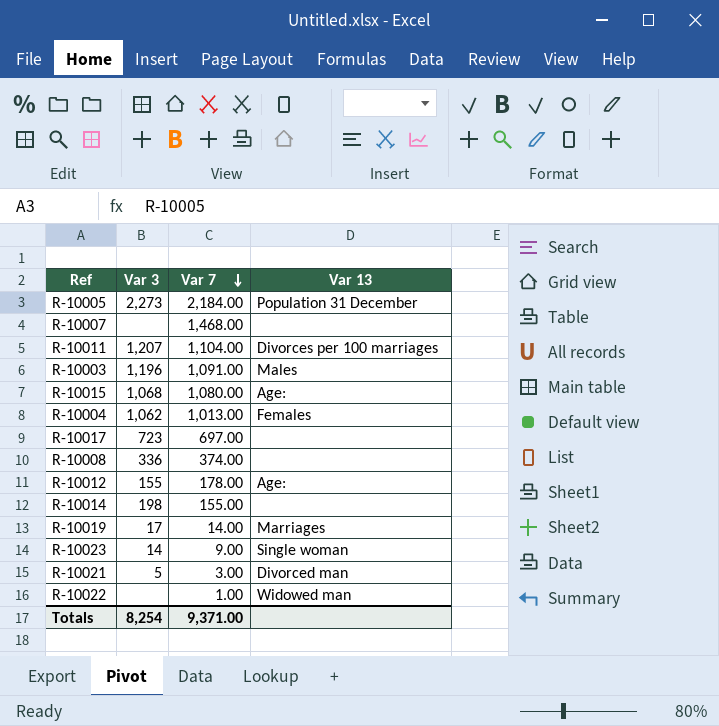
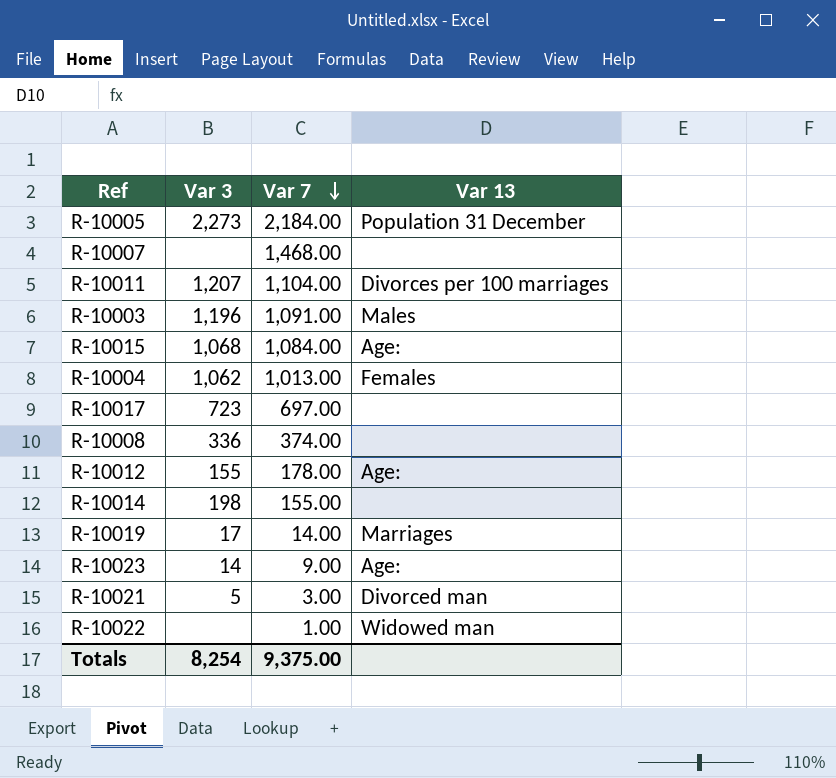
R-10015 | Var 7: 1,080.00 -> 1,084.00
R-10023 | Var 13: Single woman -> Age:
Totals | Var 7: 9,371.00 -> 9,375.00

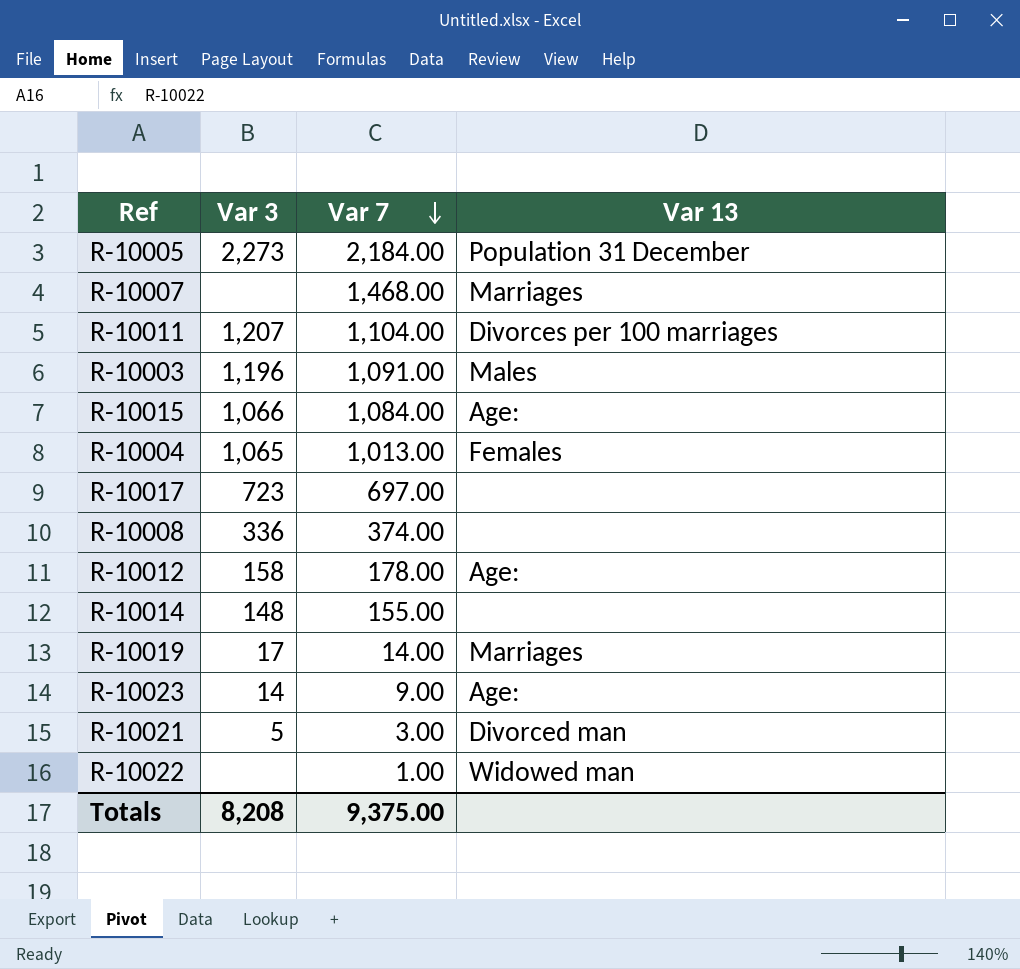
R-10007 | Var 13: none -> Marriages
R-10015 | Var 3: 1,068 -> 1,066
R-10004 | Var 3: 1,062 -> 1,065
R-10012 | Var 3: 155 -> 158
R-10014 | Var 3: 198 -> 148
Totals | Var 3: 8,254 -> 8,208

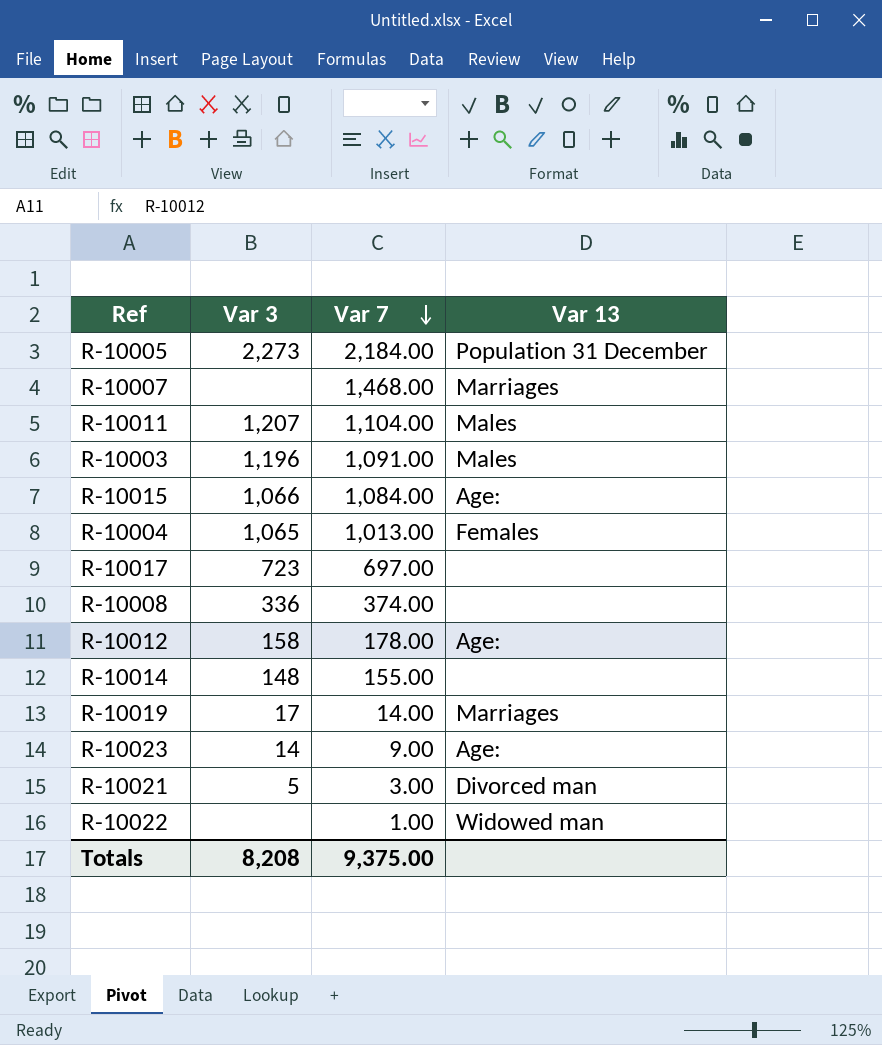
R-10011 | Var 13: Divorces per 100 marriages -> Males

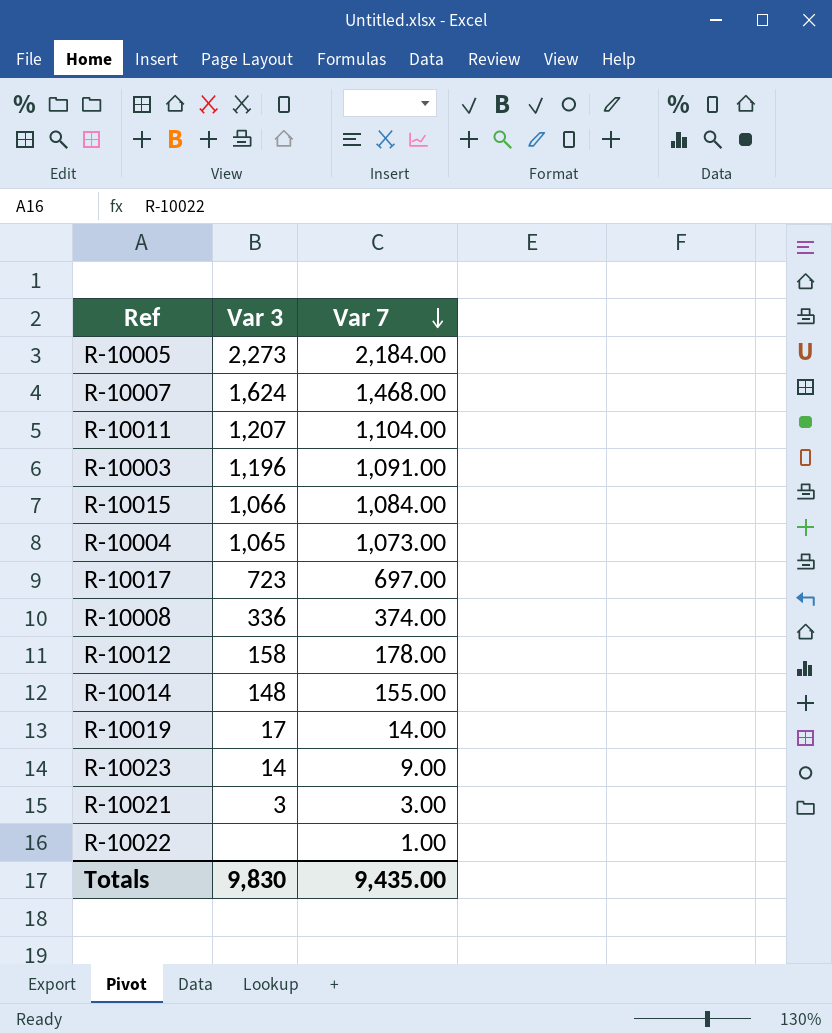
column Var 13 | position: 4 -> none
R-10007 | Var 3: none -> 1,624
R-10004 | Var 7: 1,013.00 -> 1,073.00
R-10021 | Var 3: 5 -> 3
Totals | Var 3: 8,208 -> 9,830
Totals | Var 7: 9,375.00 -> 9,435.00

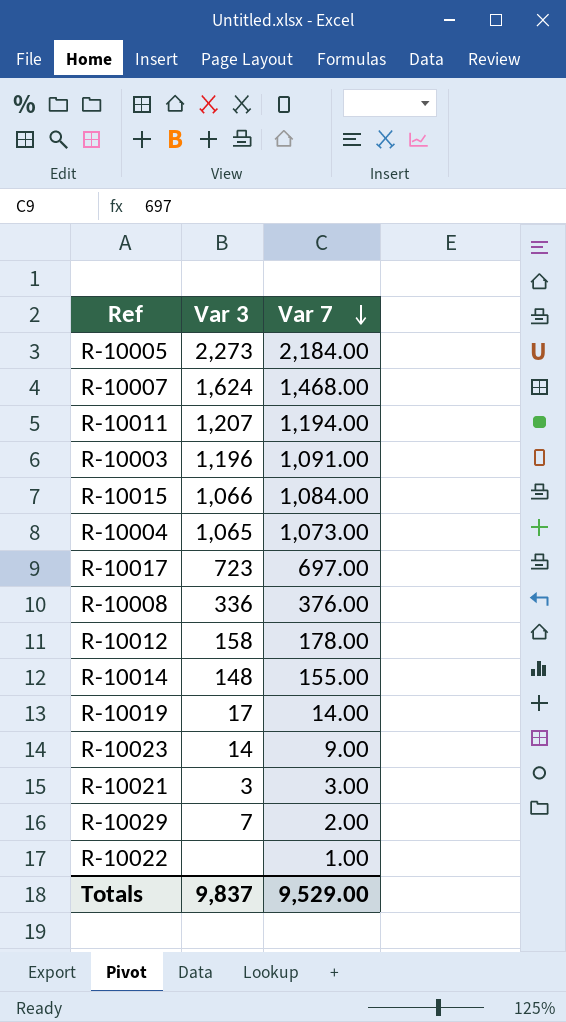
R-10011 | Var 7: 1,104.00 -> 1,194.00
R-10008 | Var 7: 374.00 -> 376.00
row R-10029: none -> 7 | 2.00
Totals | Var 3: 9,830 -> 9,837
Totals | Var 7: 9,435.00 -> 9,529.00

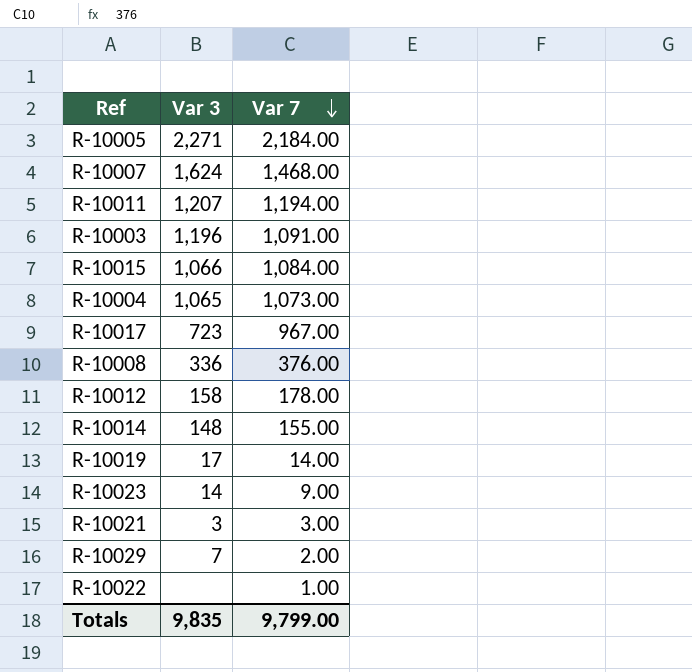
R-10005 | Var 3: 2,273 -> 2,271
R-10017 | Var 7: 697.00 -> 967.00
Totals | Var 3: 9,837 -> 9,835
Totals | Var 7: 9,529.00 -> 9,799.00

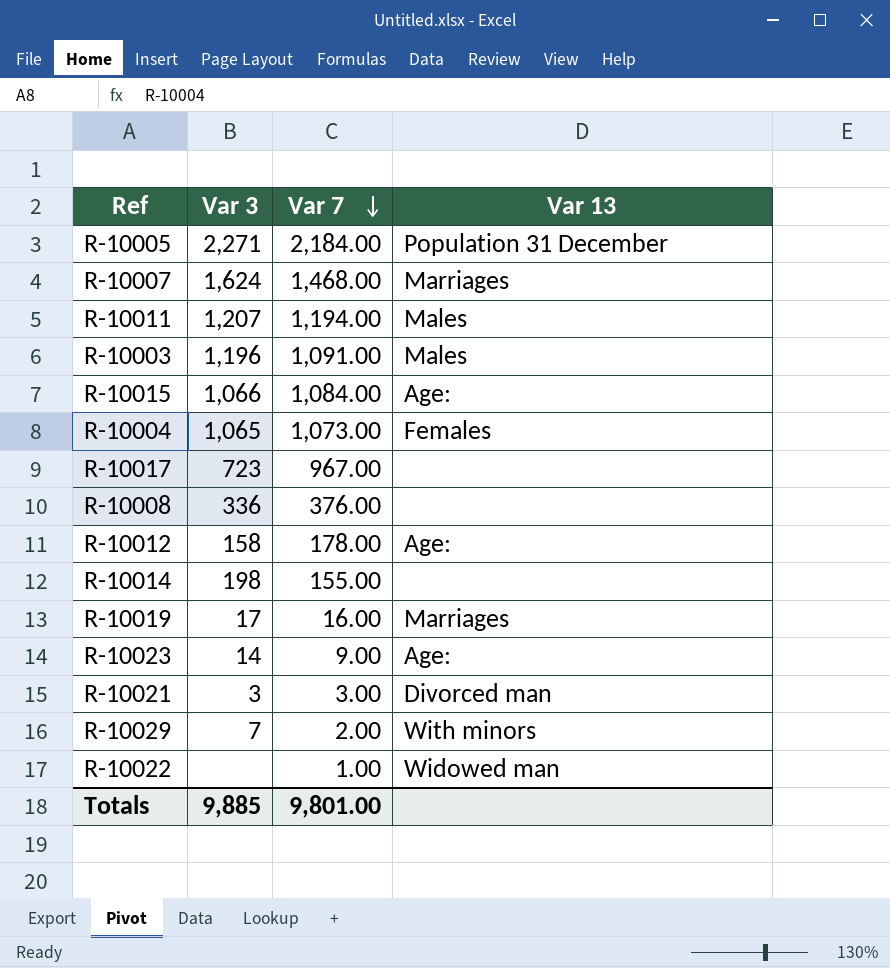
column Var 13 | position: none -> 4
R-10014 | Var 3: 148 -> 198
R-10019 | Var 7: 14.00 -> 16.00
Totals | Var 3: 9,835 -> 9,885
Totals | Var 7: 9,799.00 -> 9,801.00

